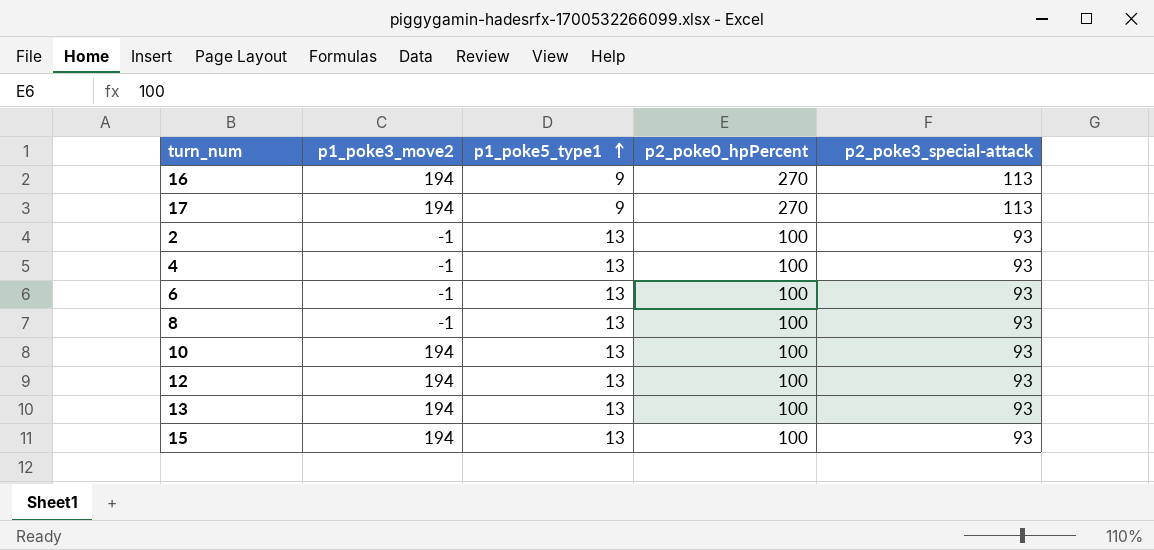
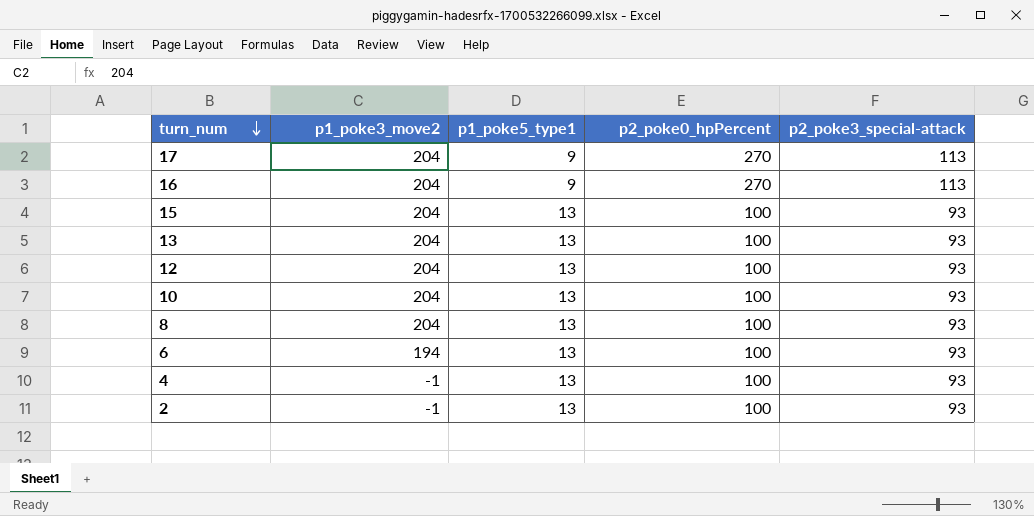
row order: p1_poke5_type1 ascending -> turn_num descending
17 | p1_poke3_move2: 194 -> 204
16 | p1_poke3_move2: 194 -> 204
15 | p1_poke3_move2: 194 -> 204
13 | p1_poke3_move2: 194 -> 204
12 | p1_poke3_move2: 194 -> 204
10 | p1_poke3_move2: 194 -> 204
8 | p1_poke3_move2: -1 -> 204
6 | p1_poke3_move2: -1 -> 194

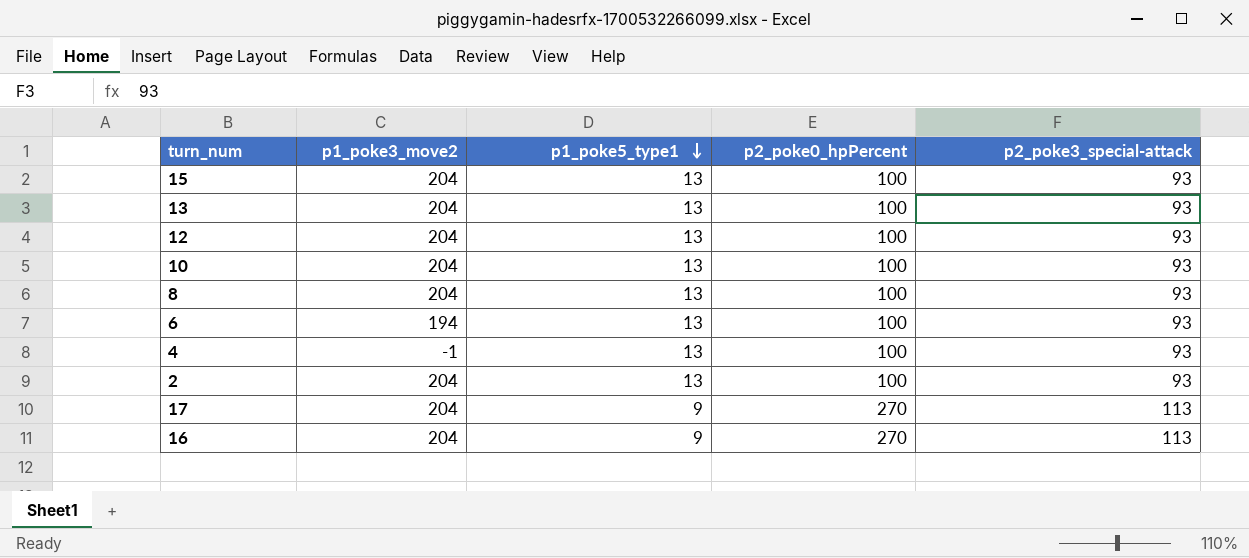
row order: turn_num descending -> p1_poke5_type1 descending
2 | p1_poke3_move2: -1 -> 204

